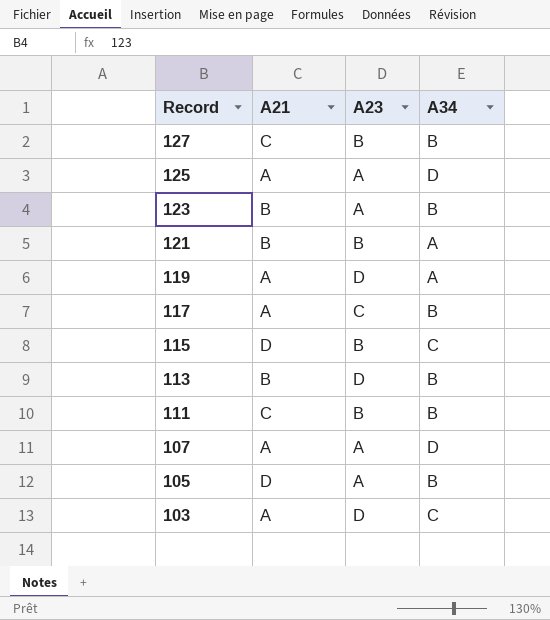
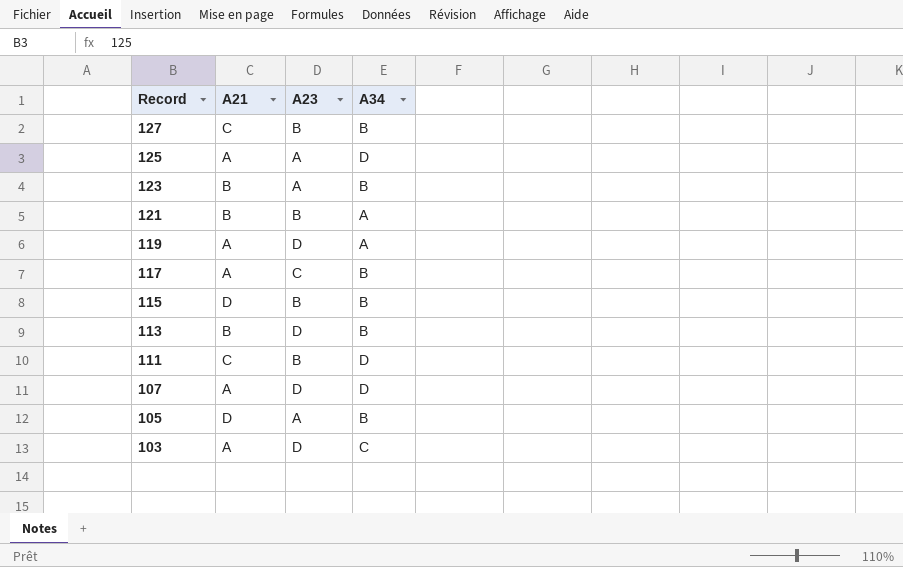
115 | A34: C -> B
111 | A34: B -> D
107 | A23: A -> D

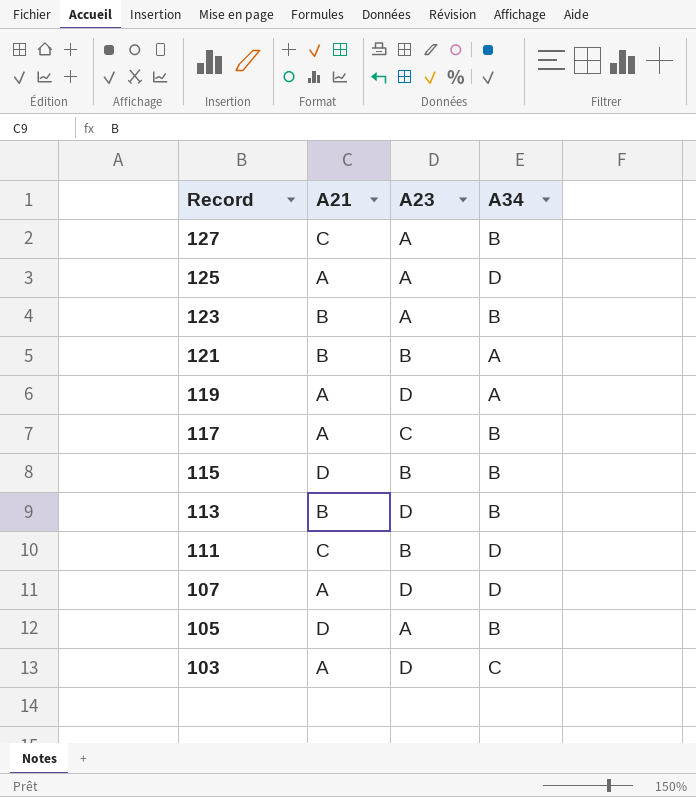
127 | A23: B -> A

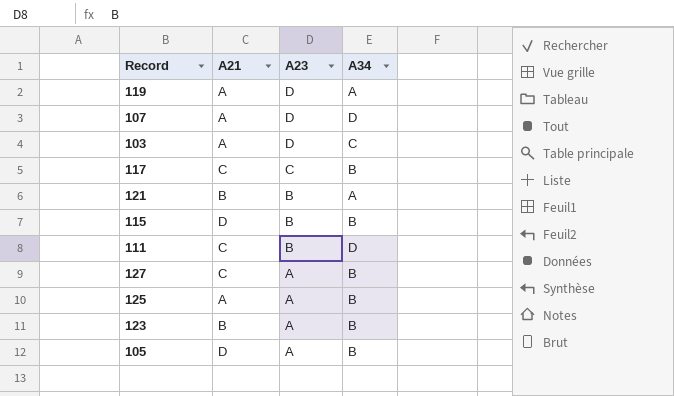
row order: Record descending -> A23 descending
row 113: B | D | B -> none
117 | A21: A -> C
125 | A34: D -> B

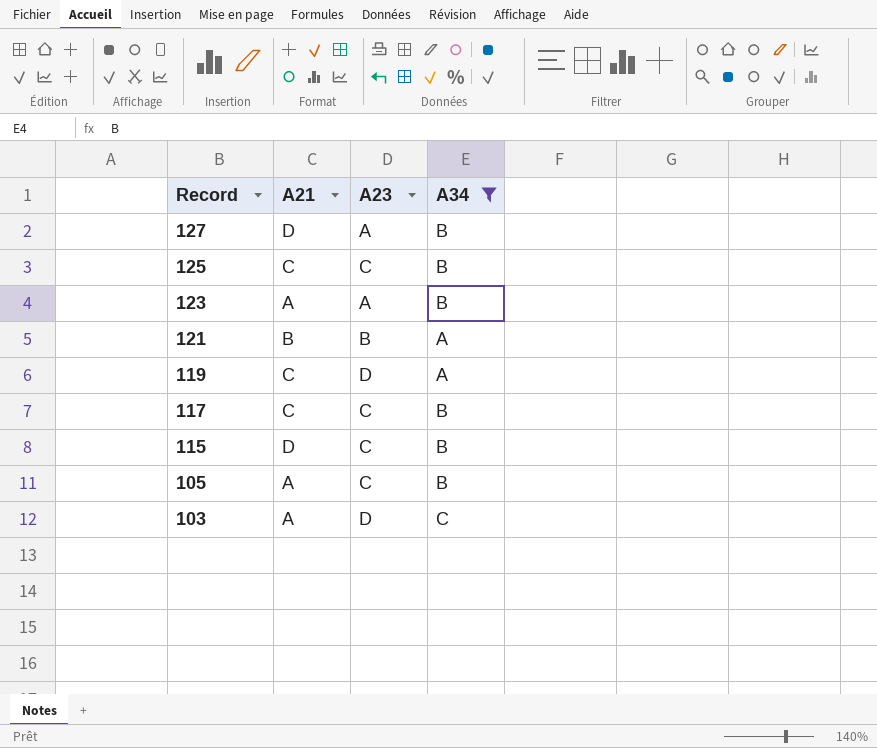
filter: none -> A34 != D
row order: A23 descending -> Record descending
127 | A21: C -> D
125 | A21: A -> C
125 | A23: A -> C
123 | A21: B -> A
119 | A21: A -> C
115 | A23: B -> C
105 | A21: D -> A
105 | A23: A -> C

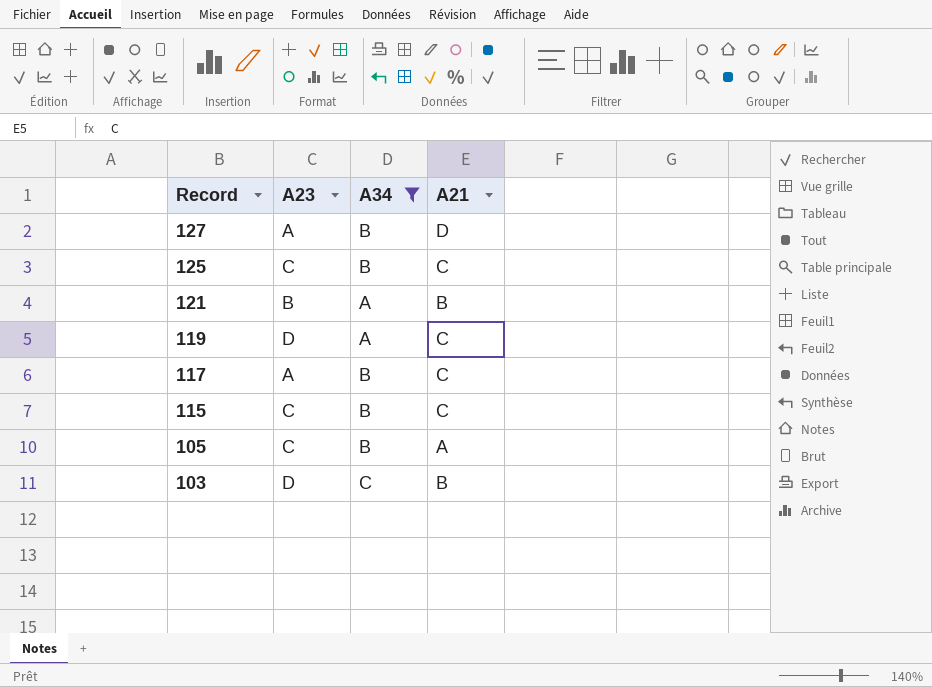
column A21 | position: 2 -> 4
row 123: A | A | B -> none
117 | A23: C -> A
115 | A21: D -> C
103 | A21: A -> B

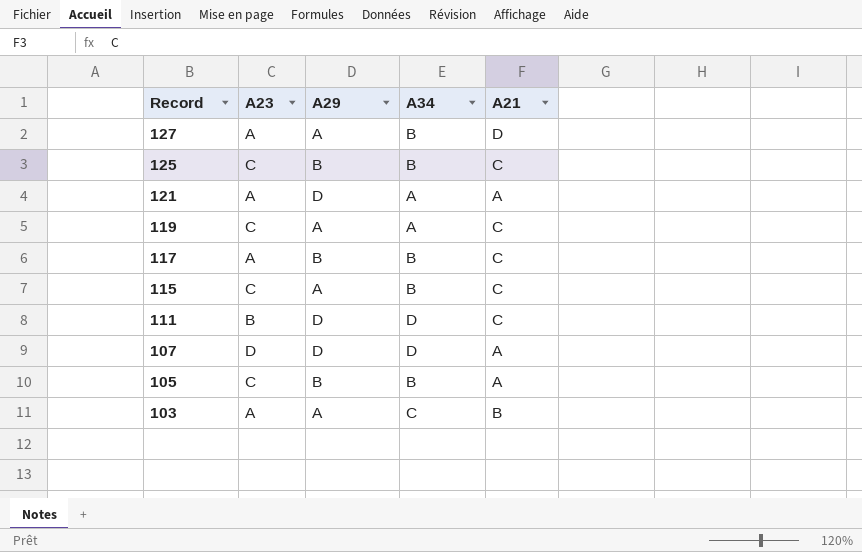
filter: A34 != D -> none
column A29 | position: none -> 3
121 | A23: B -> A
121 | A21: B -> A
119 | A23: D -> C
103 | A23: D -> A

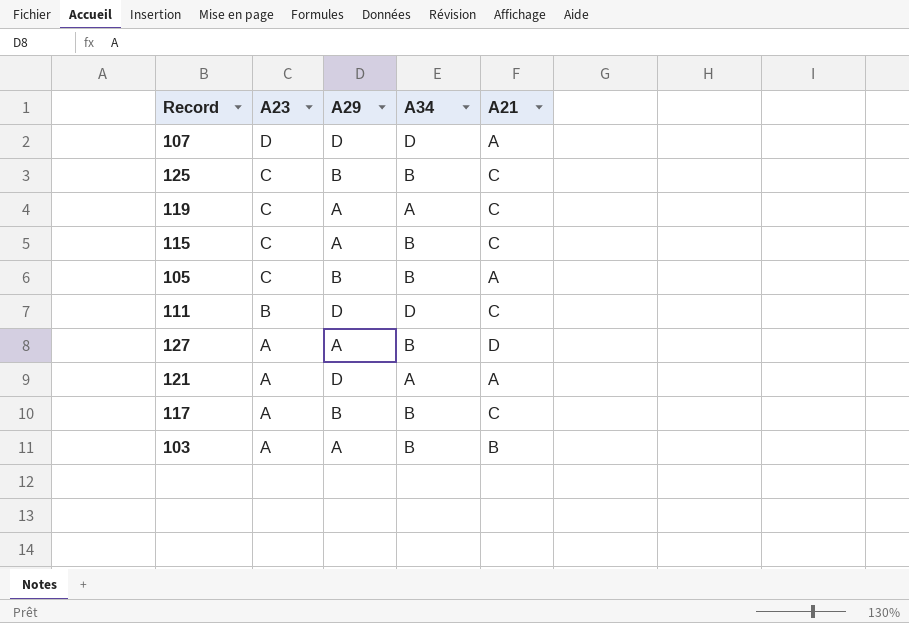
row order: Record descending -> A23 descending
103 | A34: C -> B

